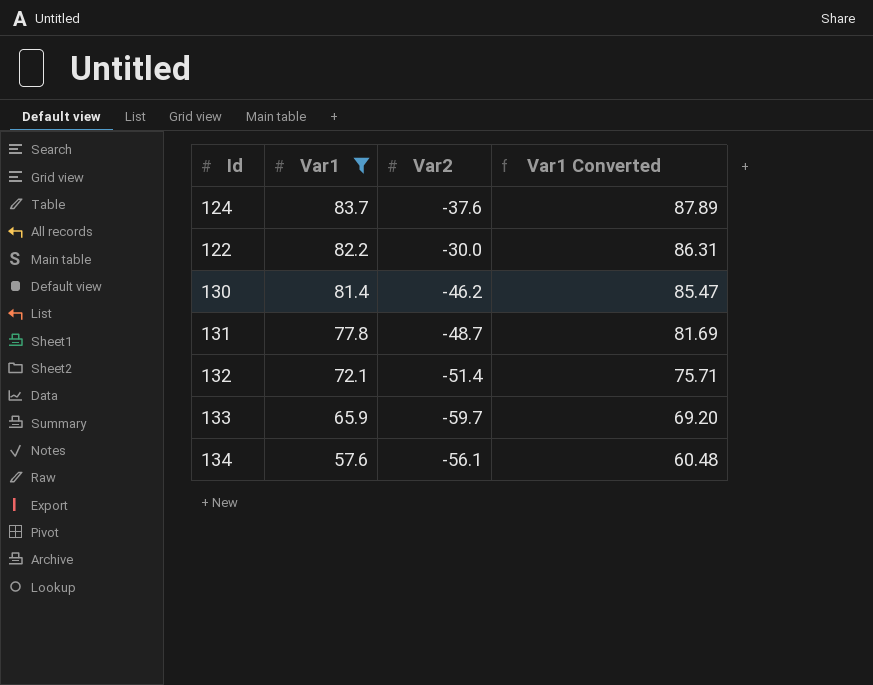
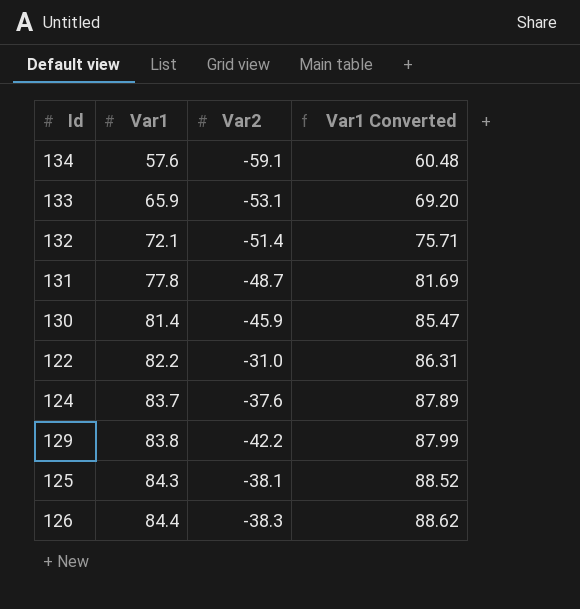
filter: Var1 <= 83.7 -> none
row order: Var1 descending -> Var1 ascending
134 | Var2: -56.1 -> -59.1
133 | Var2: -59.7 -> -53.1
130 | Var2: -46.2 -> -45.9
122 | Var2: -30.0 -> -31.0

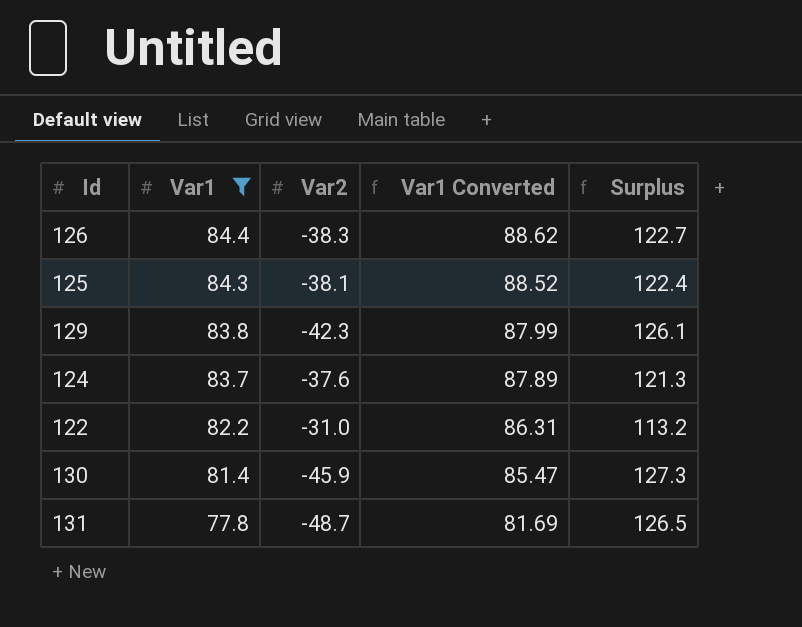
filter: none -> Var1 >= 77.8
row order: Var1 ascending -> Var1 descending
column Surplus | formula: none -> [Var1] - [Var2]
129 | Var2: -42.2 -> -42.3

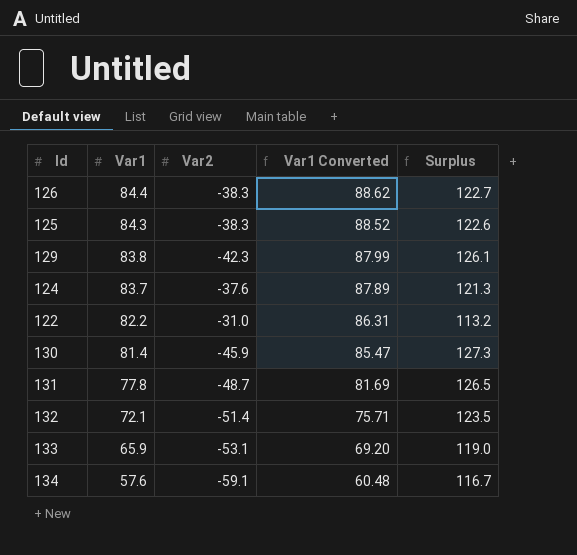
filter: Var1 >= 77.8 -> none
125 | Var2: -38.1 -> -38.3
125 | Surplus: 122.4 -> 122.6

